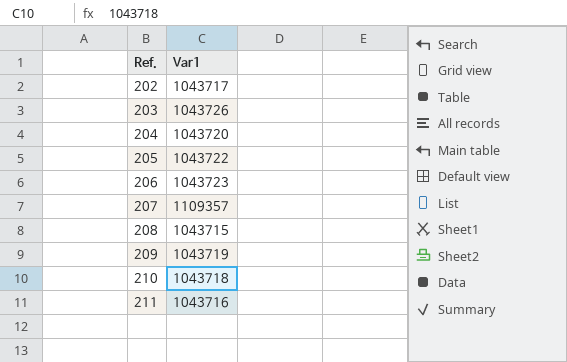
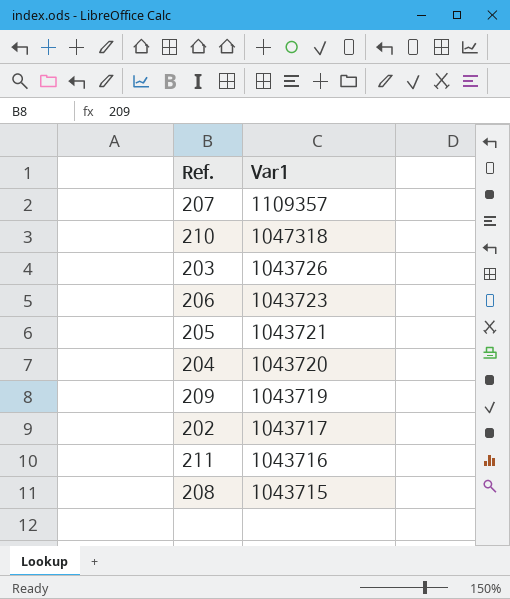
row order: Ref. ascending -> Var1 descending
210 | Var1: 1043718 -> 1047318
205 | Var1: 1043722 -> 1043721

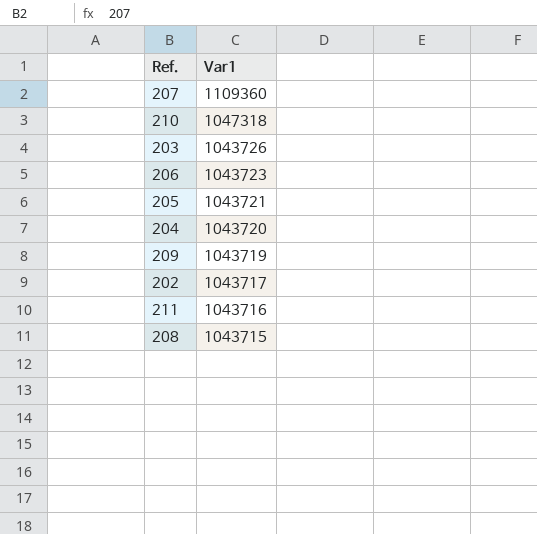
207 | Var1: 1109357 -> 1109360

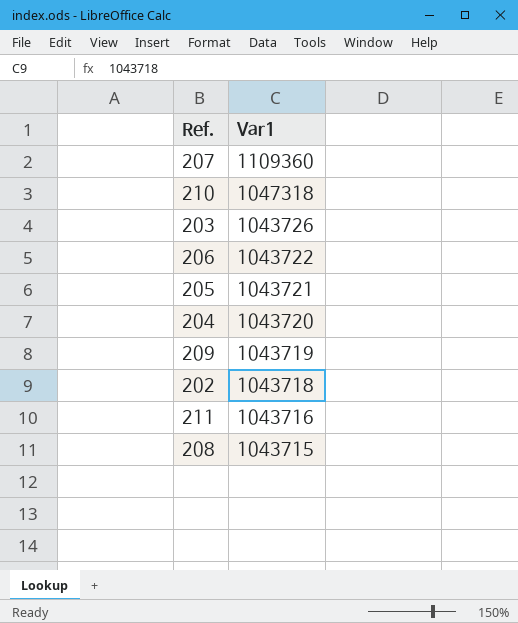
206 | Var1: 1043723 -> 1043722
202 | Var1: 1043717 -> 1043718

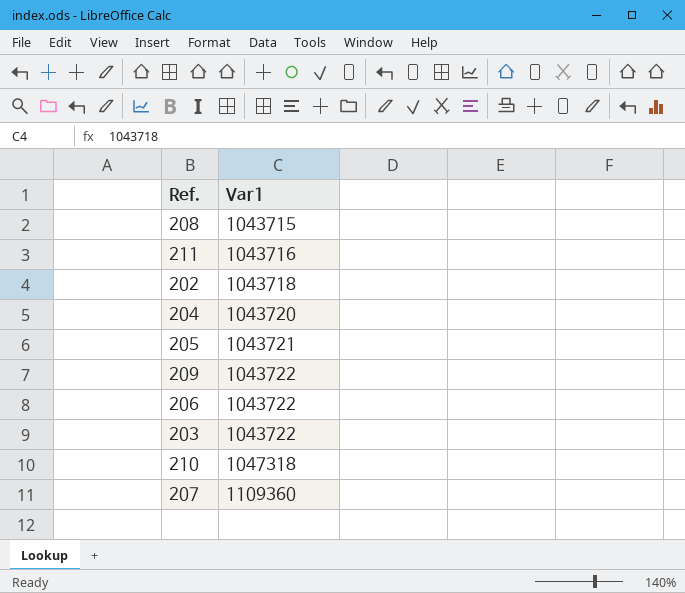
row order: Var1 descending -> Var1 ascending
209 | Var1: 1043719 -> 1043722
203 | Var1: 1043726 -> 1043722

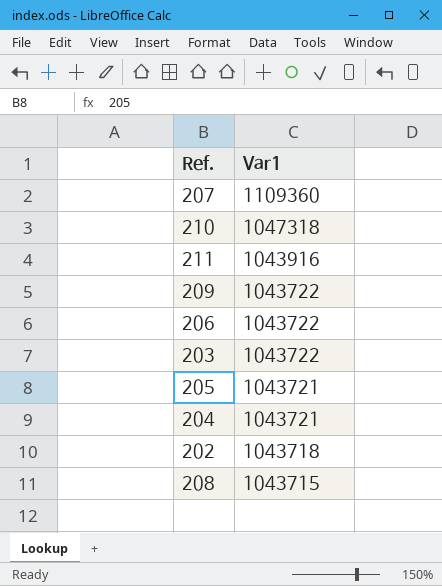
row order: Var1 ascending -> Var1 descending
211 | Var1: 1043716 -> 1043916
204 | Var1: 1043720 -> 1043721

